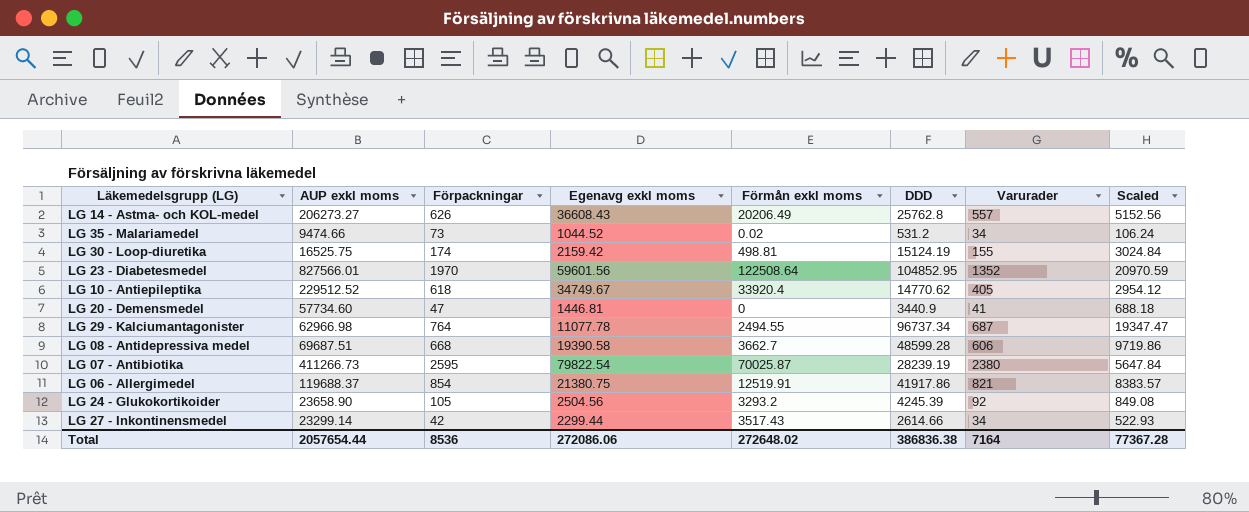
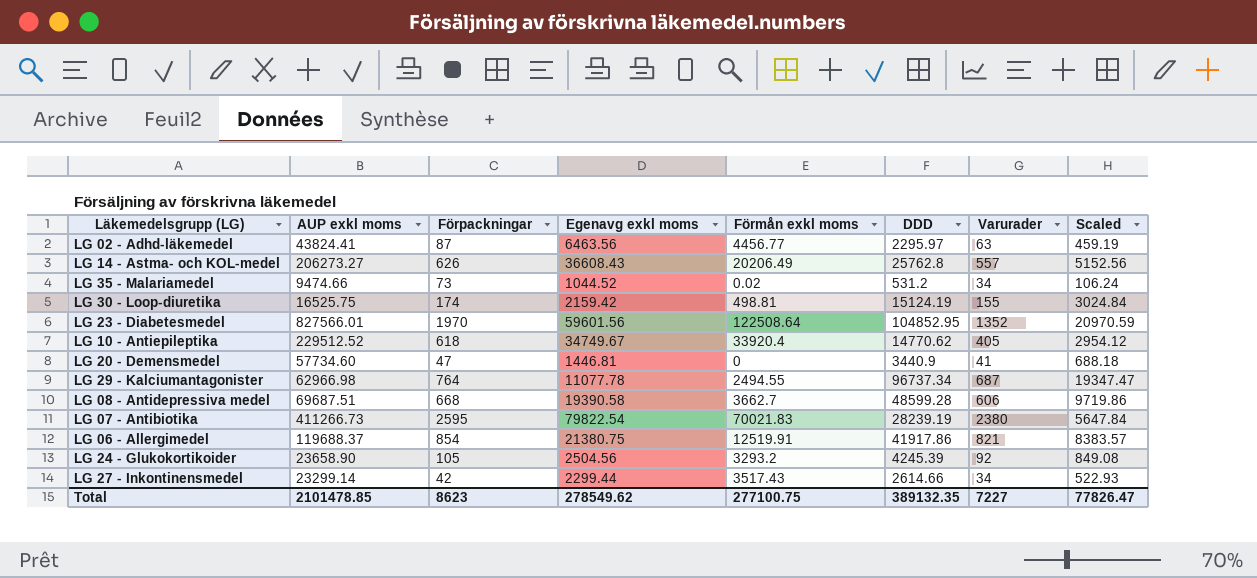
row LG 02 - Adhd-läkemedel: none -> 43824.41 | 87 | 6463.56 | 4456.77 | 2295.97 | 63 | 459.19
LG 07 - Antibiotika | Förmån exkl moms: 70025.87 -> 70021.83
Total | AUP exkl moms: 2057654.44 -> 2101478.85
Total | Förpackningar: 8536 -> 8623
Total | Egenavg exkl moms: 272086.06 -> 278549.62
Total | Förmån exkl moms: 272648.02 -> 277100.75
Total | DDD: 386836.38 -> 389132.35
Total | Varurader: 7164 -> 7227
Total | Scaled: 77367.28 -> 77826.47

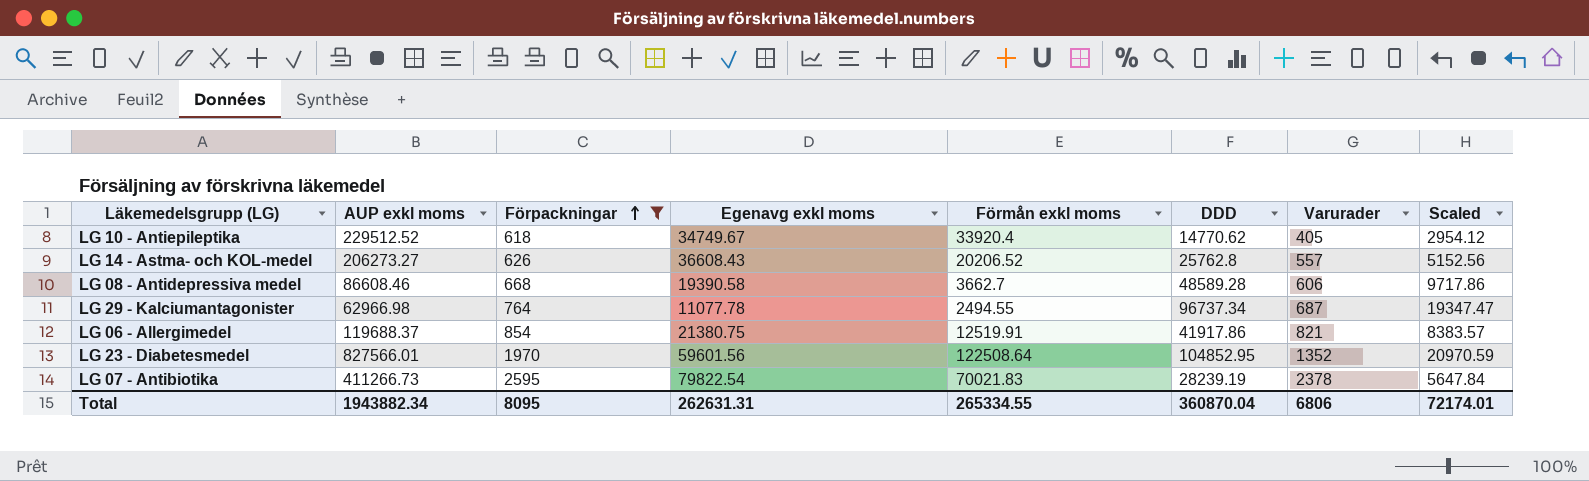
filter: none -> Förpackningar >= 618
row order: none -> Förpackningar ascending
LG 14 - Astma- och KOL-medel | Förmån exkl moms: 20206.49 -> 20206.52
LG 08 - Antidepressiva medel | AUP exkl moms: 69687.51 -> 86608.46
LG 08 - Antidepressiva medel | DDD: 48599.28 -> 48589.28
LG 08 - Antidepressiva medel | Scaled: 9719.86 -> 9717.86
LG 07 - Antibiotika | Varurader: 2380 -> 2378
Total | AUP exkl moms: 2101478.85 -> 1943882.34
Total | Förpackningar: 8623 -> 8095
Total | Egenavg exkl moms: 278549.62 -> 262631.31
Total | Förmån exkl moms: 277100.75 -> 265334.55
Total | DDD: 389132.35 -> 360870.04
Total | Varurader: 7227 -> 6806
Total | Scaled: 77826.47 -> 72174.01

